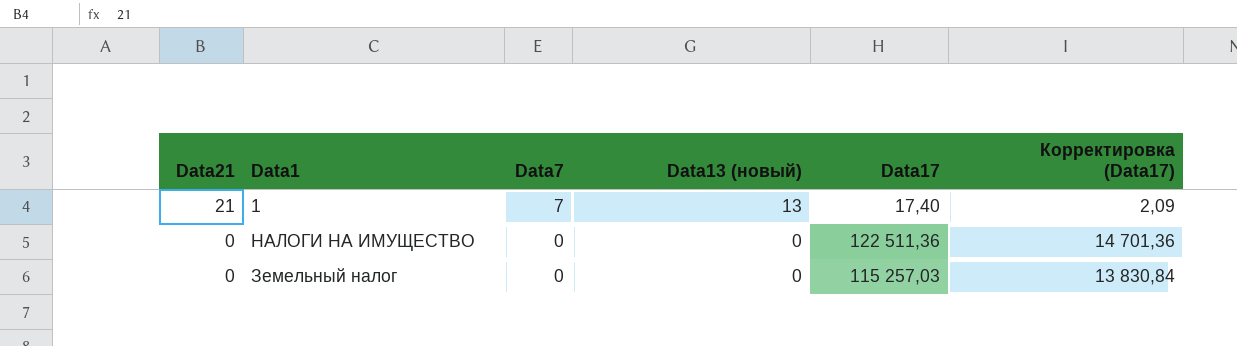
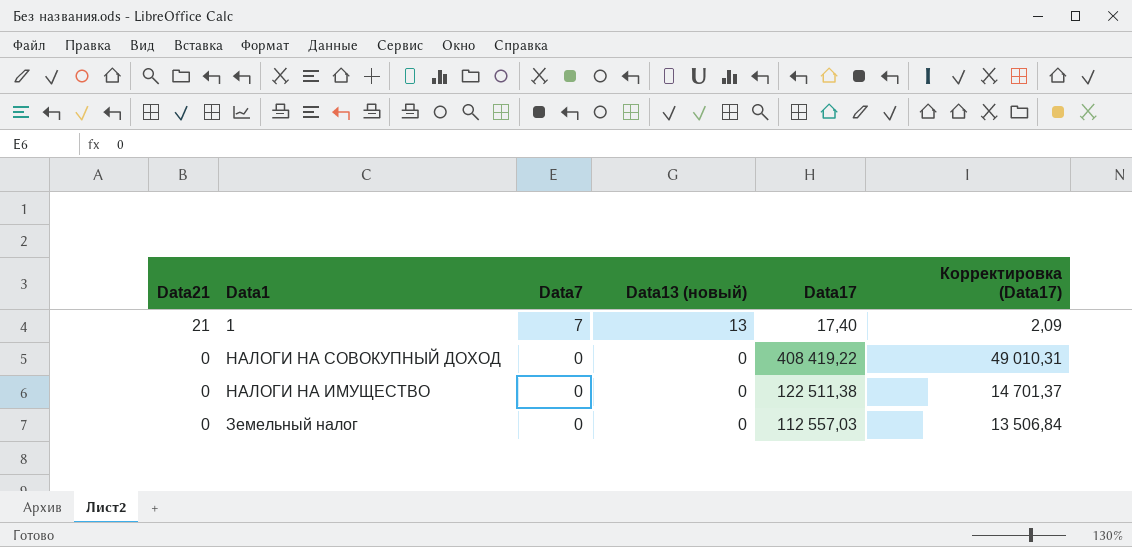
row НАЛОГИ НА СОВОКУПНЫЙ ДОХОД: none -> 0 | 0 | 0 | 408 419,22 | 49 010,31
НАЛОГИ НА ИМУЩЕСТВО | Data17: 122 511,36 -> 122 511,38
НАЛОГИ НА ИМУЩЕСТВО | Корректировка (Data17): 14 701,36 -> 14 701,37
Земельный налог | Data17: 115 257,03 -> 112 557,03
Земельный налог | Корректировка (Data17): 13 830,84 -> 13 506,84

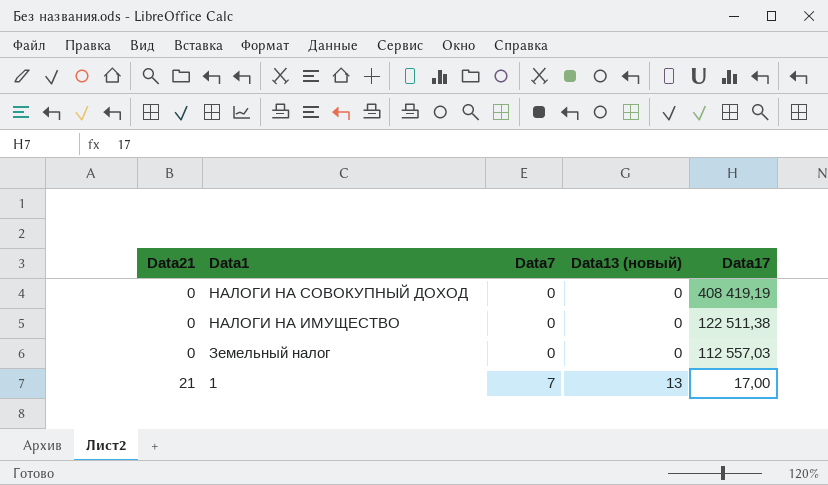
row order: Data21 descending -> Data21 ascending
column Корректировка (Data17) | formula: [Data17] * 0,12 -> none
НАЛОГИ НА СОВОКУПНЫЙ ДОХОД | Data17: 408 419,22 -> 408 419,19
1 | Data17: 17,40 -> 17,00

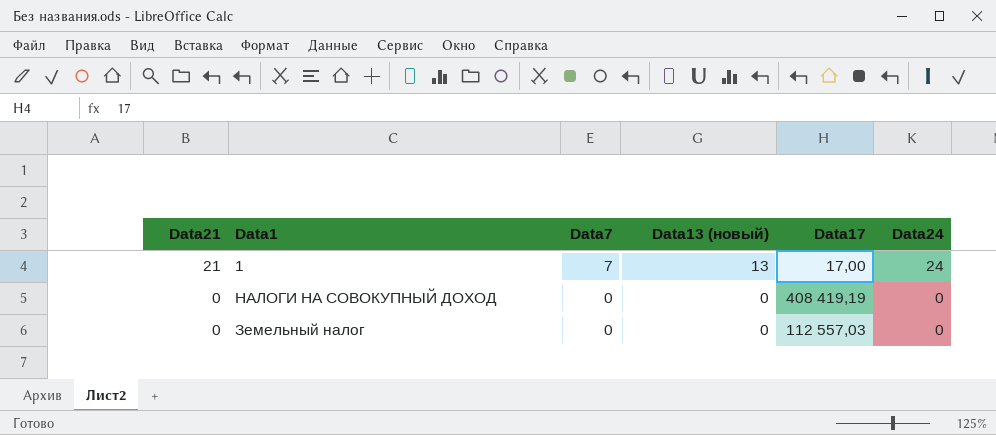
row order: Data21 ascending -> Data21 descending
column Data24 | position: none -> 6
row НАЛОГИ НА ИМУЩЕСТВО: 0 | 0 | 0 | 122 511,38 -> none

